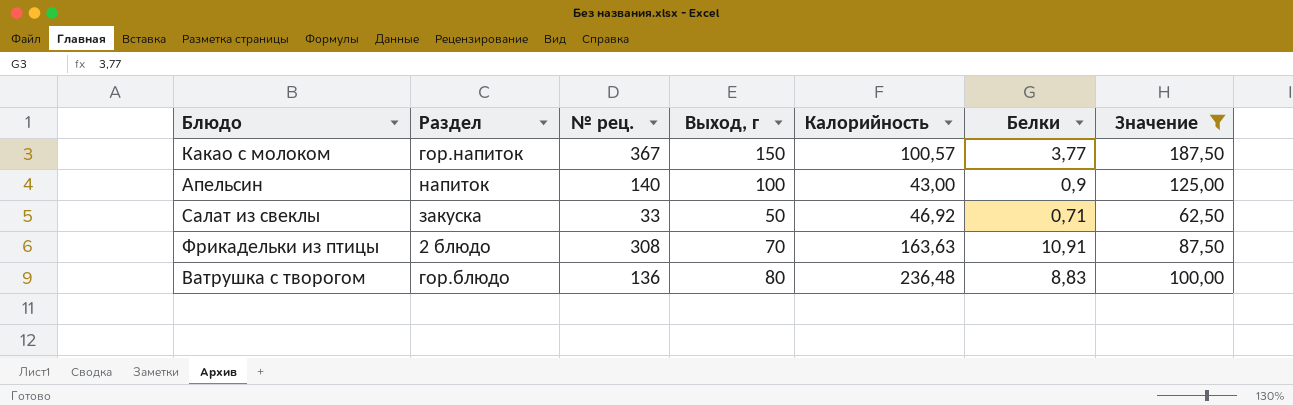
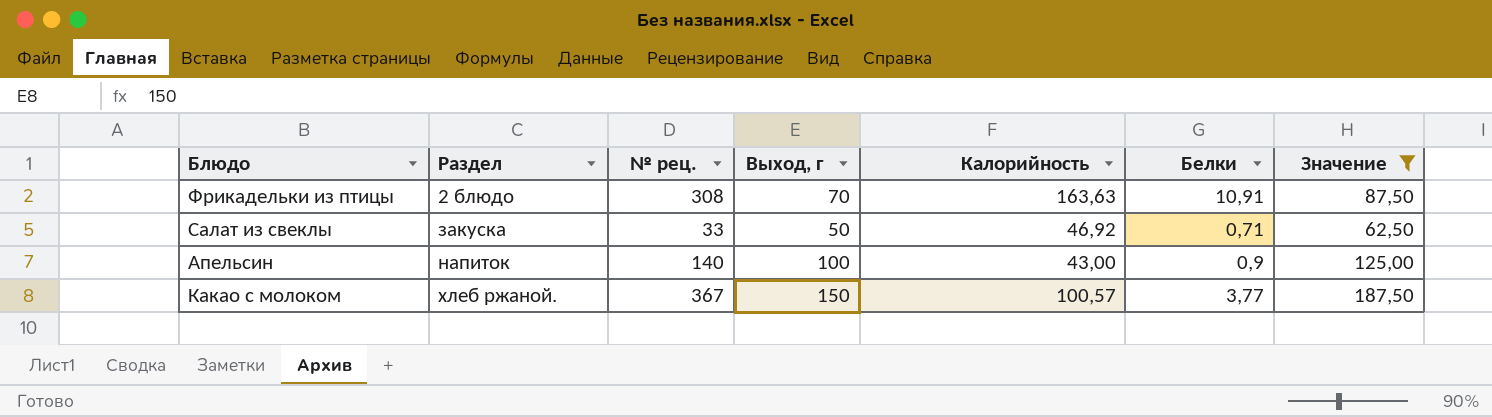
row order: none -> Раздел ascending
row Ватрушка с творогом: гор.блюдо | 136 | 80 | 236,48 | 8,83 | 100,00 -> none
Какао с молоком | Раздел: гор.напиток -> хлеб ржаной.

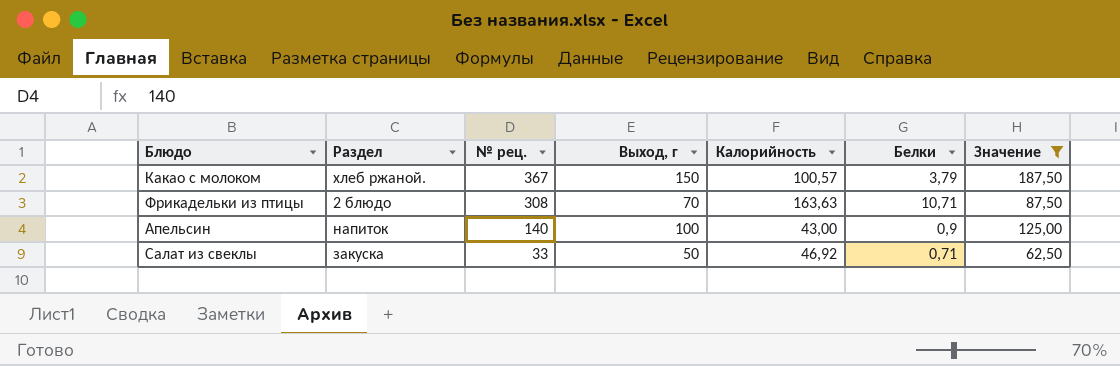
row order: Раздел ascending -> № рец. descending
Какао с молоком | Белки: 3,77 -> 3,79
Фрикадельки из птицы | Белки: 10,91 -> 10,71

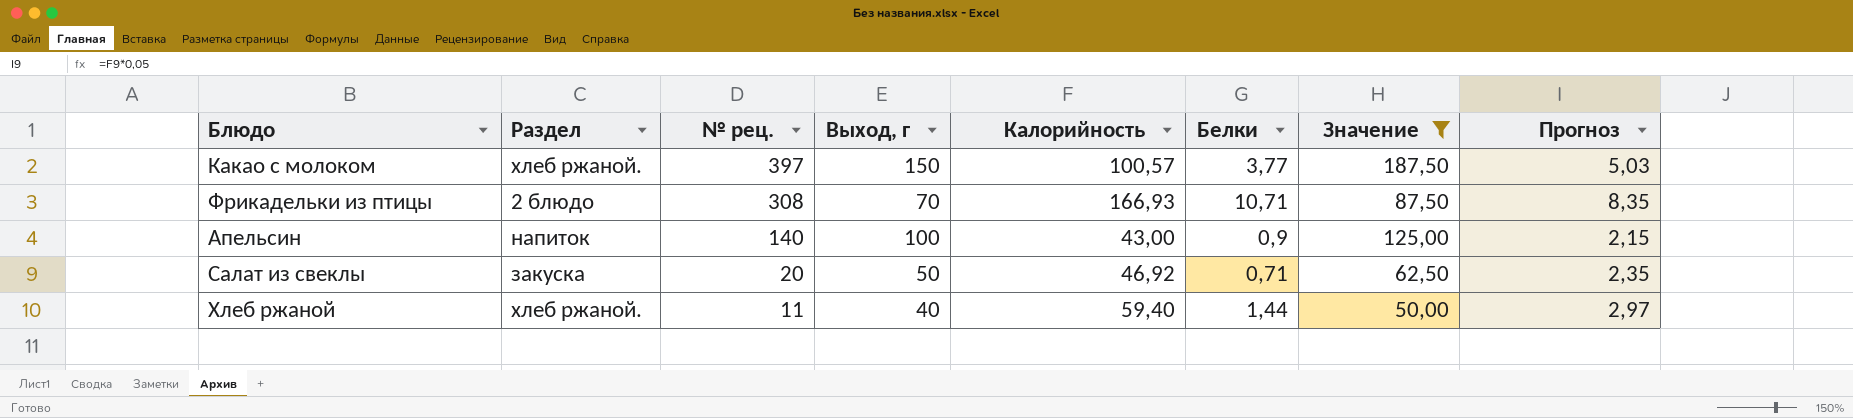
column Прогноз | formula: none -> [Калорийность] * 0,05
Какао с молоком | № рец.: 367 -> 397
Какао с молоком | Белки: 3,79 -> 3,77
Фрикадельки из птицы | Калорийность: 163,63 -> 166,93
Салат из свеклы | № рец.: 33 -> 20
row Хлеб ржаной: none -> хлеб ржаной. | 11 | 40 | 59,40 | 1,44 | 50,00 | 2,97

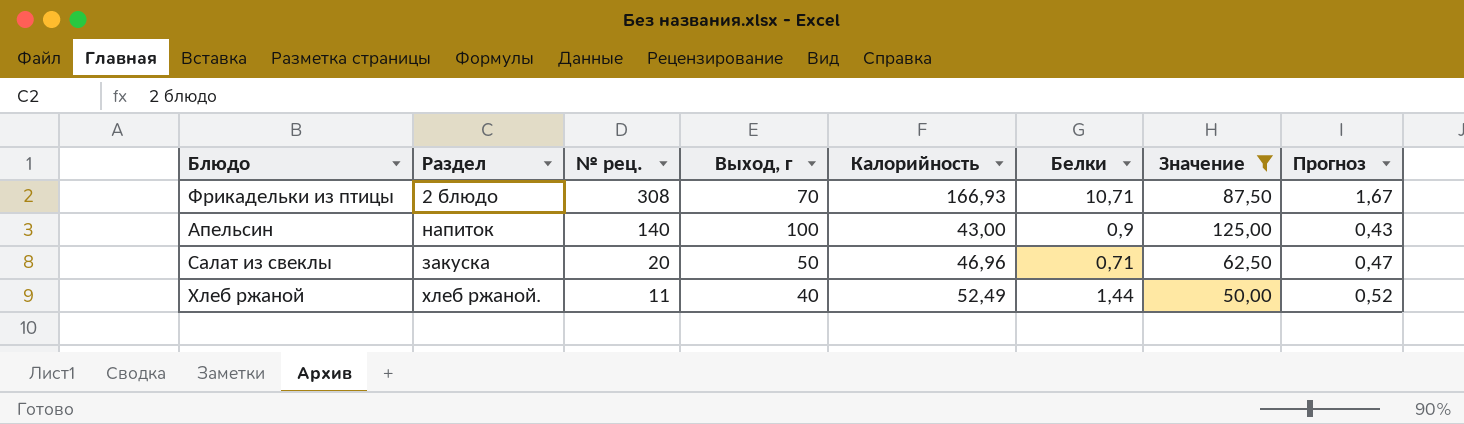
column Прогноз | formula: [Калорийность] * 0,05 -> [Калорийность] * 0,01
row Какао с молоком: хлеб ржаной. | 397 | 150 | 100,57 | 3,77 | 187,50 | 5,03 -> none
Салат из свеклы | Калорийность: 46,92 -> 46,96
Хлеб ржаной | Калорийность: 59,40 -> 52,49

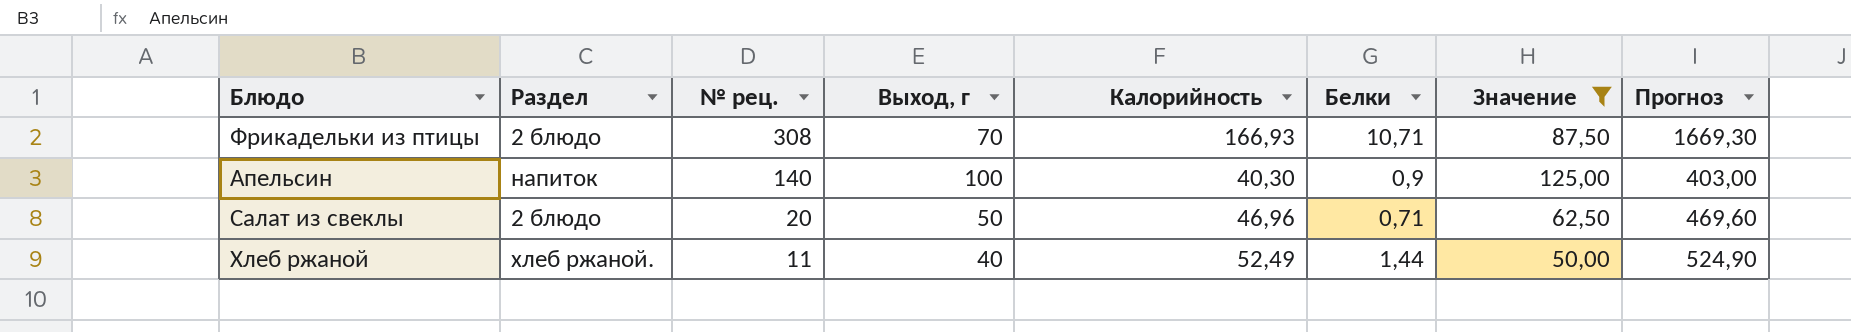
column Прогноз | formula: [Калорийность] * 0,01 -> [Калорийность] * 10
Апельсин | Калорийность: 43,00 -> 40,30
Салат из свеклы | Раздел: закуска -> 2 блюдо

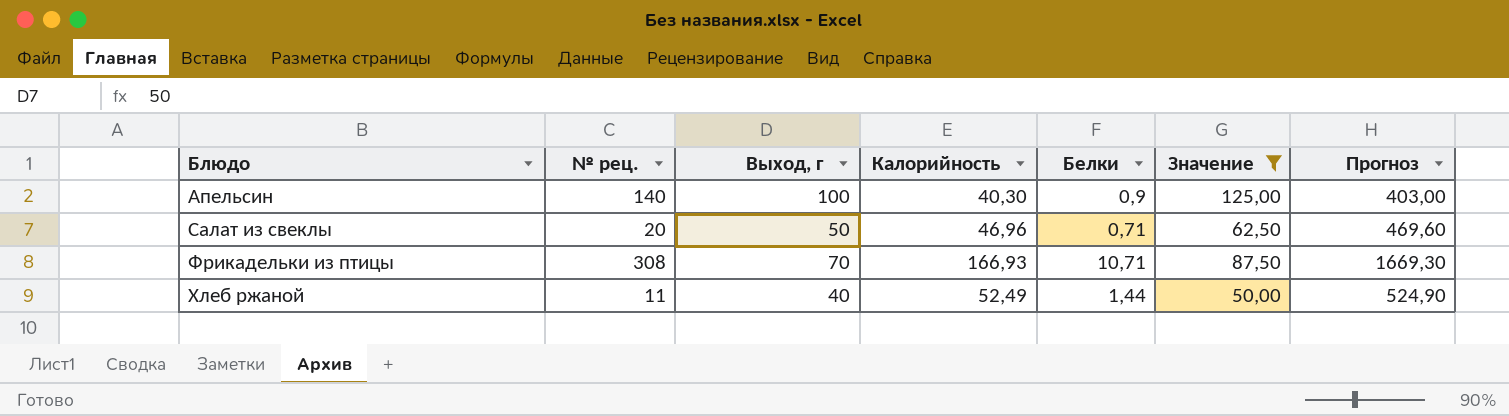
row order: № рец. descending -> Блюдо ascending
column Раздел | position: 2 -> none

